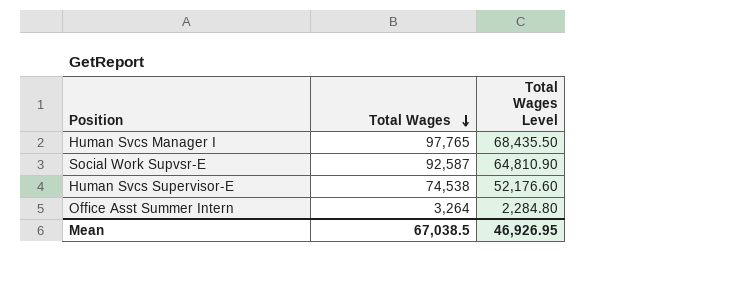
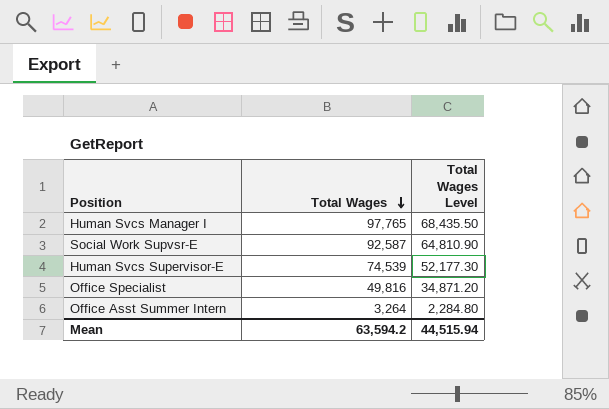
Human Svcs Supervisor-E | Total Wages: 74,538 -> 74,539
Human Svcs Supervisor-E | Total Wages Level: 52,176.60 -> 52,177.30
row Office Specialist: none -> 49,816 | 34,871.20
Mean | Total Wages: 67,038.5 -> 63,594.2
Mean | Total Wages Level: 46,926.95 -> 44,515.94

